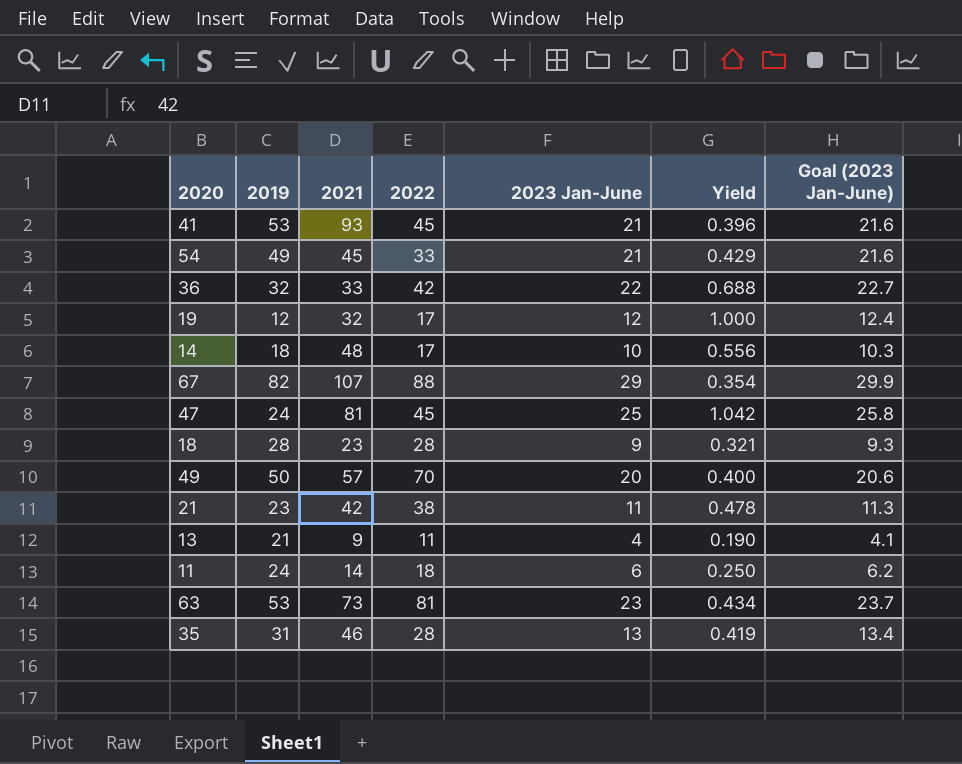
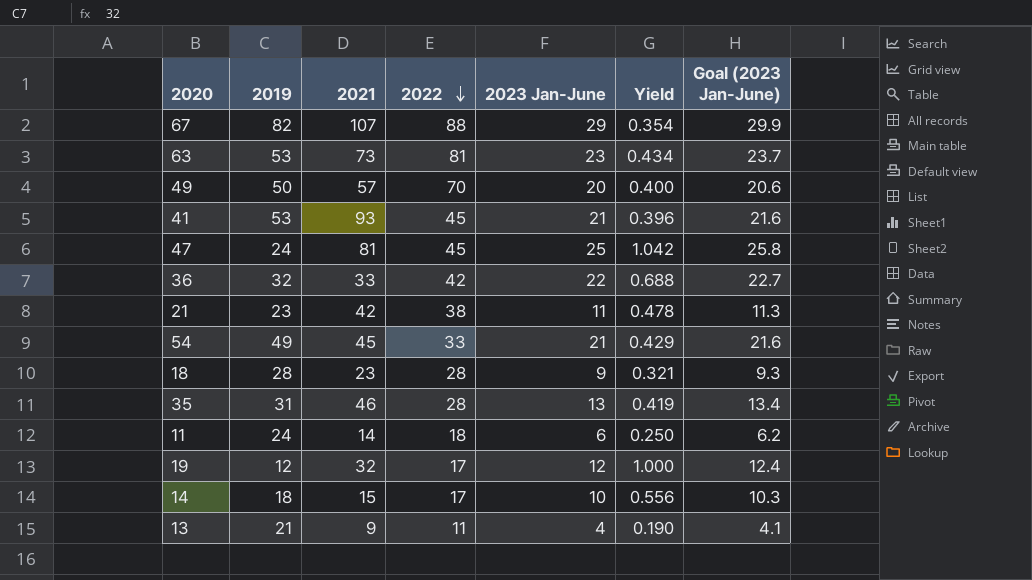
row order: none -> 2022 descending
14 | 2021: 48 -> 15

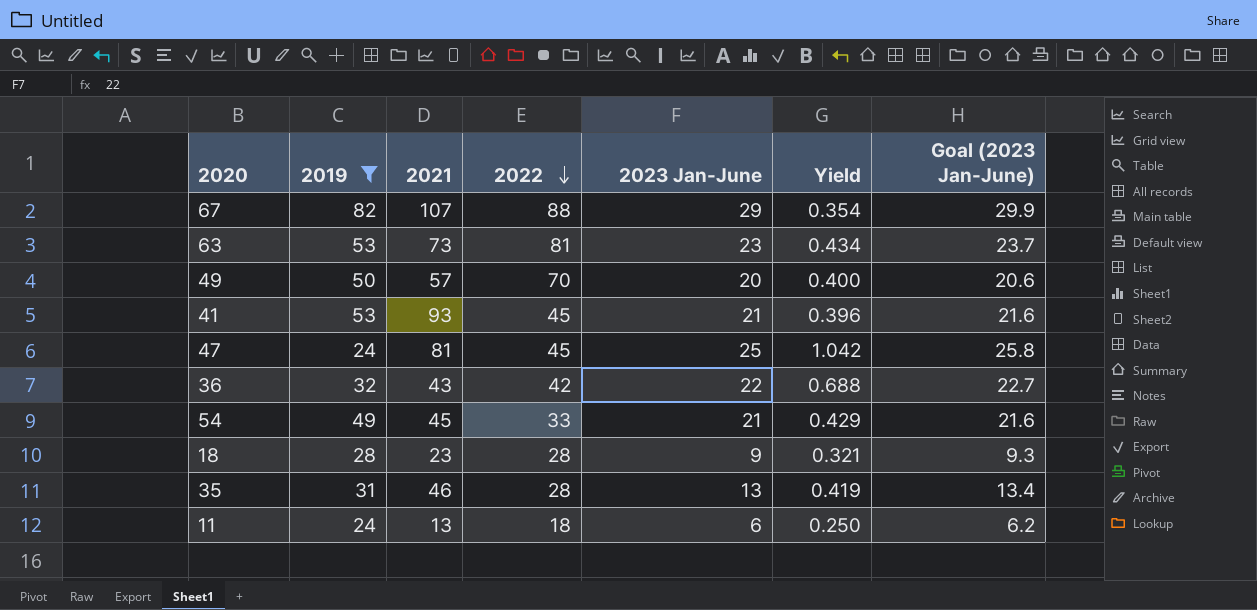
filter: none -> 2019 >= 24
36 | 2021: 33 -> 43
11 | 2021: 14 -> 13

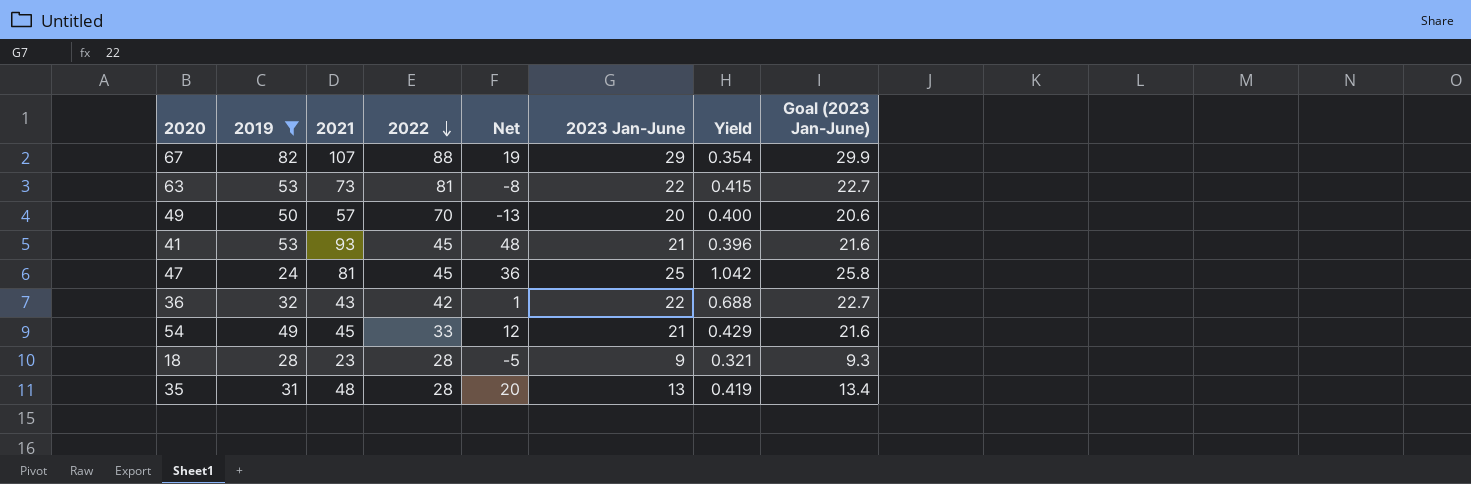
column Net | formula: none -> [2021] - [2022]
row 11: 24 | 13 | 18 | 6 | 0.250 | 6.2 -> none
63 | 2023 Jan-June: 23 -> 22
63 | Yield: 0.434 -> 0.415
63 | Goal (2023 Jan-June): 23.7 -> 22.7
35 | 2021: 46 -> 48

